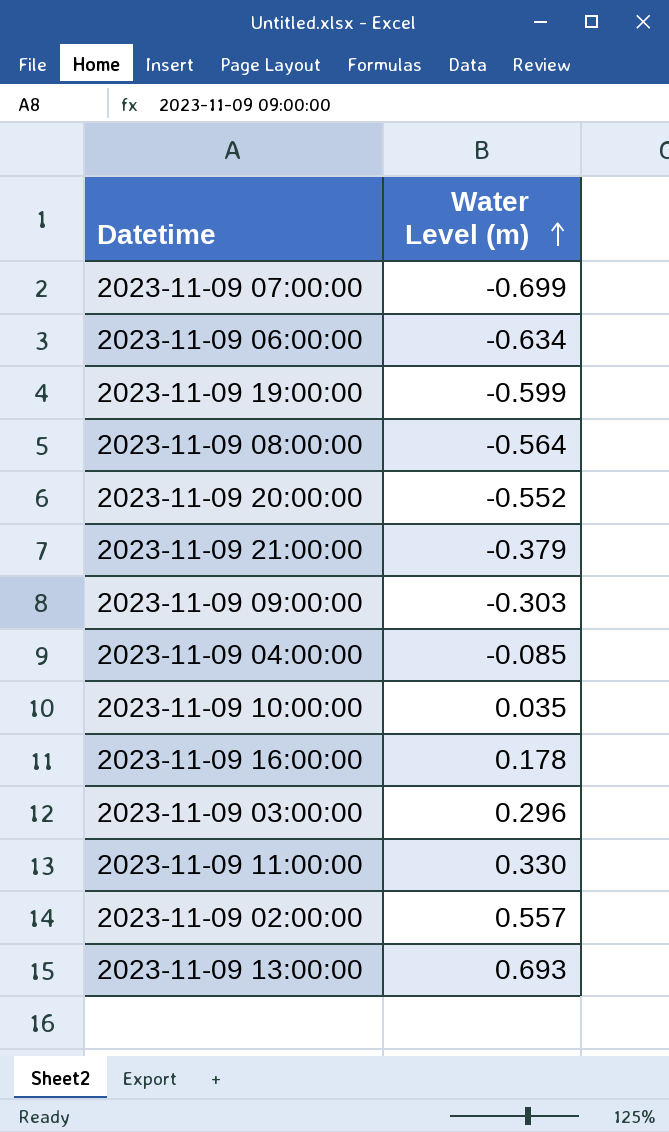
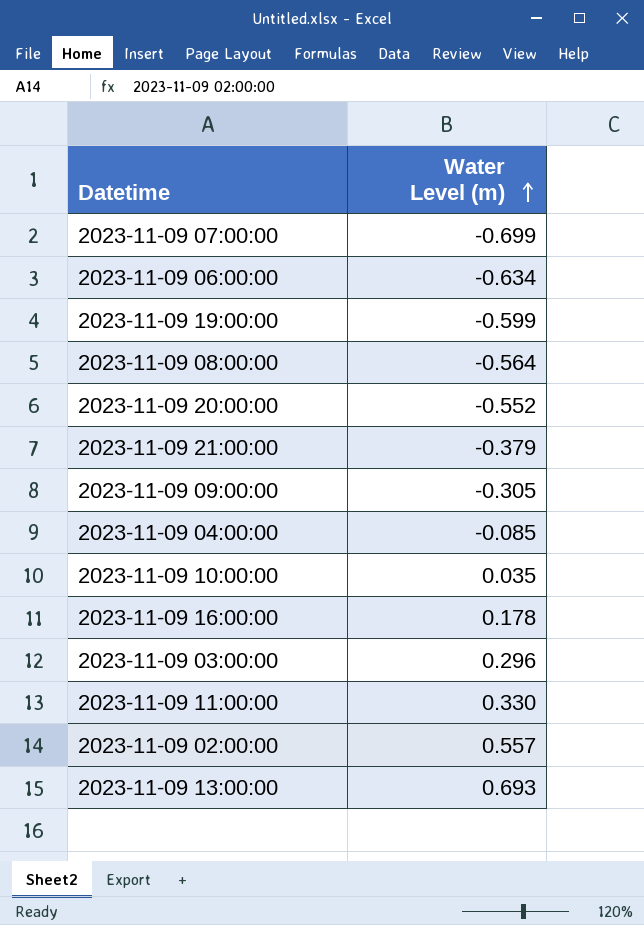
2023-11-09 09:00:00 | Water Level (m): -0.303 -> -0.305

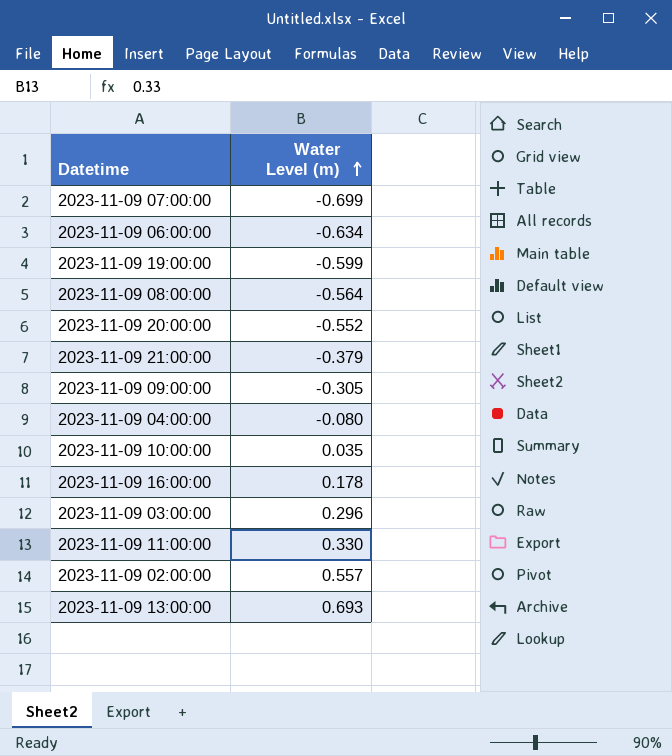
2023-11-09 04:00:00 | Water Level (m): -0.085 -> -0.080

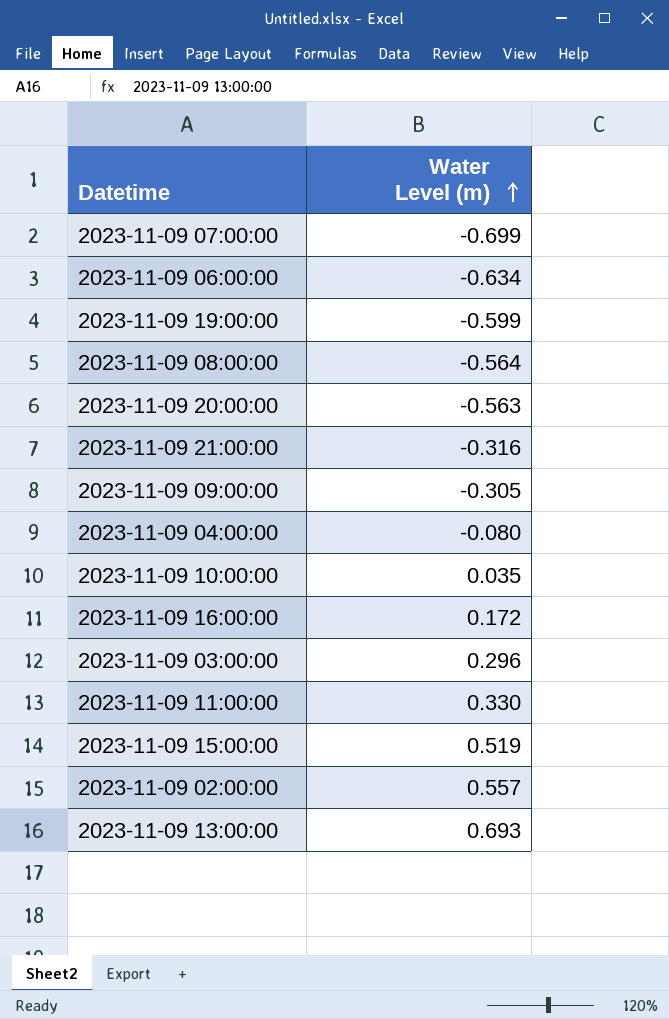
2023-11-09 20:00:00 | Water Level (m): -0.552 -> -0.563
2023-11-09 21:00:00 | Water Level (m): -0.379 -> -0.316
2023-11-09 16:00:00 | Water Level (m): 0.178 -> 0.172
row 2023-11-09 15:00:00: none -> 0.519

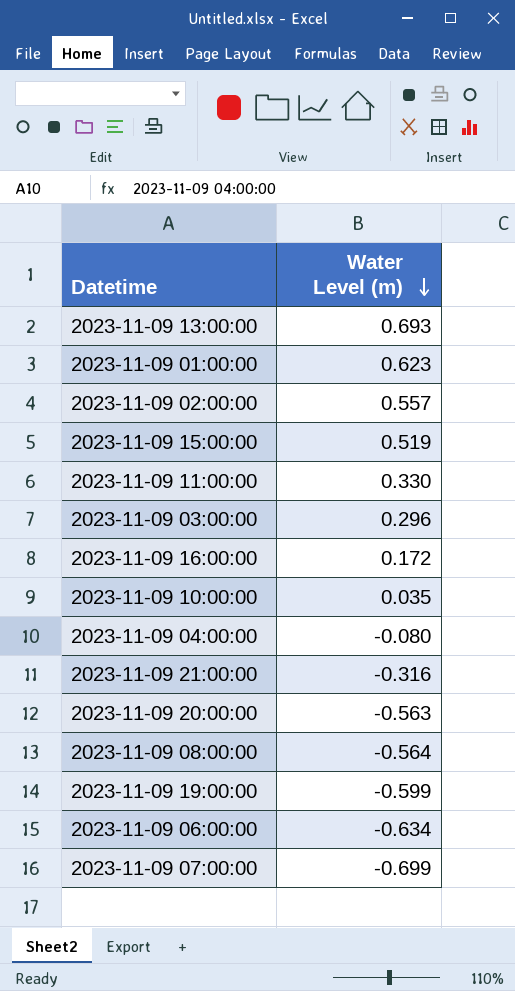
row order: Water Level (m) ascending -> Water Level (m) descending
row 2023-11-09 09:00:00: -0.305 -> none
row 2023-11-09 01:00:00: none -> 0.623

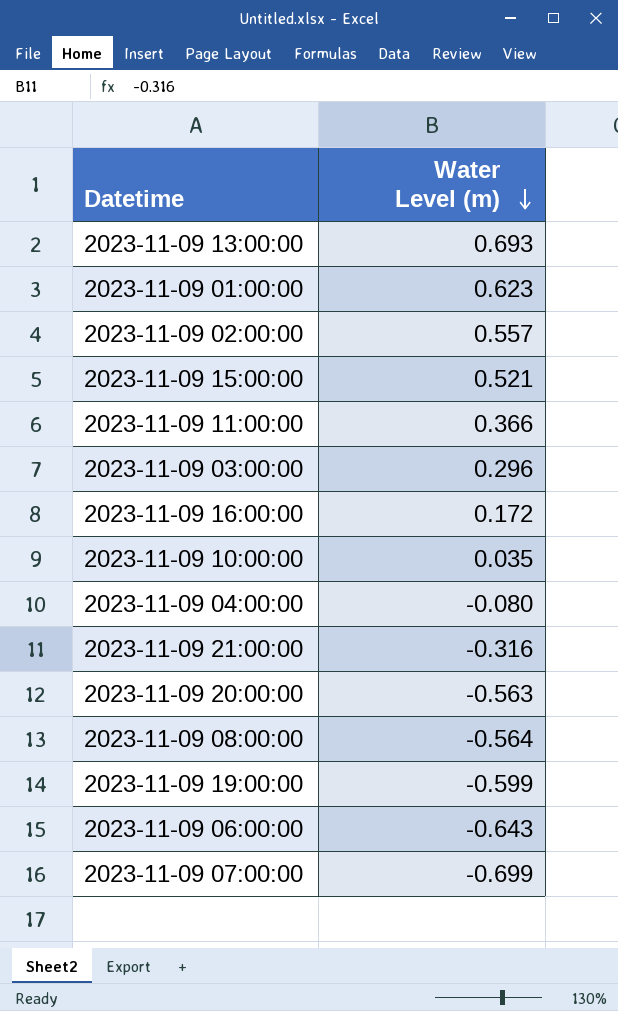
2023-11-09 15:00:00 | Water Level (m): 0.519 -> 0.521
2023-11-09 11:00:00 | Water Level (m): 0.330 -> 0.366
2023-11-09 06:00:00 | Water Level (m): -0.634 -> -0.643

